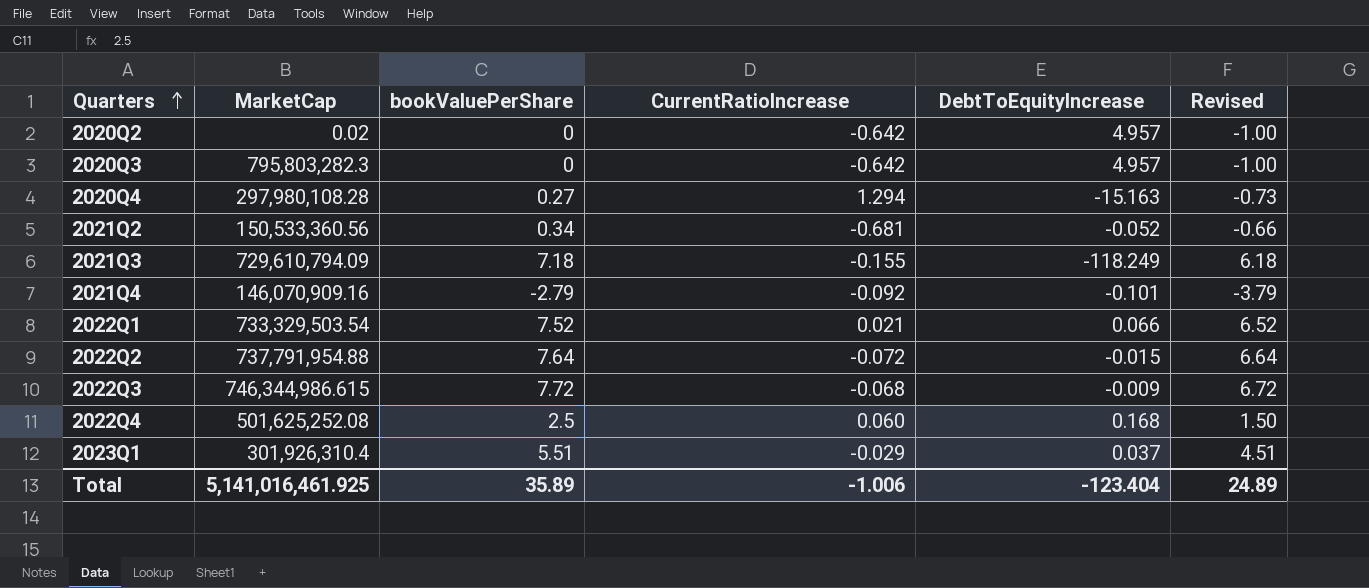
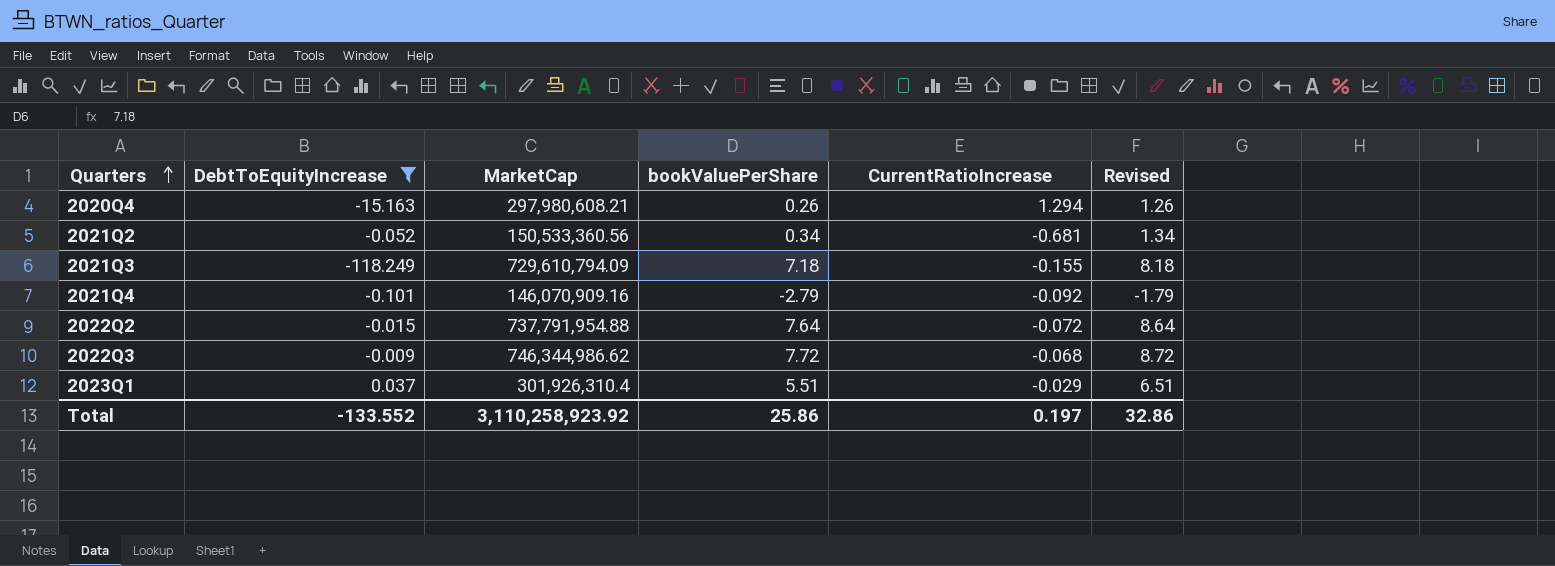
filter: none -> DebtToEquityIncrease <= 0.037
column DebtToEquityIncrease | position: 5 -> 2
column Revised | formula: [bookValuePerShare] - 1 -> [bookValuePerShare] + 1
2020Q4 | MarketCap: 297,980,108.28 -> 297,980,608.21
2020Q4 | bookValuePerShare: 0.27 -> 0.26
2022Q3 | MarketCap: 746,344,986.615 -> 746,344,986.62
Total | DebtToEquityIncrease: -123.404 -> -133.552
Total | MarketCap: 5,141,016,461.925 -> 3,110,258,923.92
Total | bookValuePerShare: 35.89 -> 25.86
Total | CurrentRatioIncrease: -1.006 -> 0.197
Total | Revised: 24.89 -> 32.86

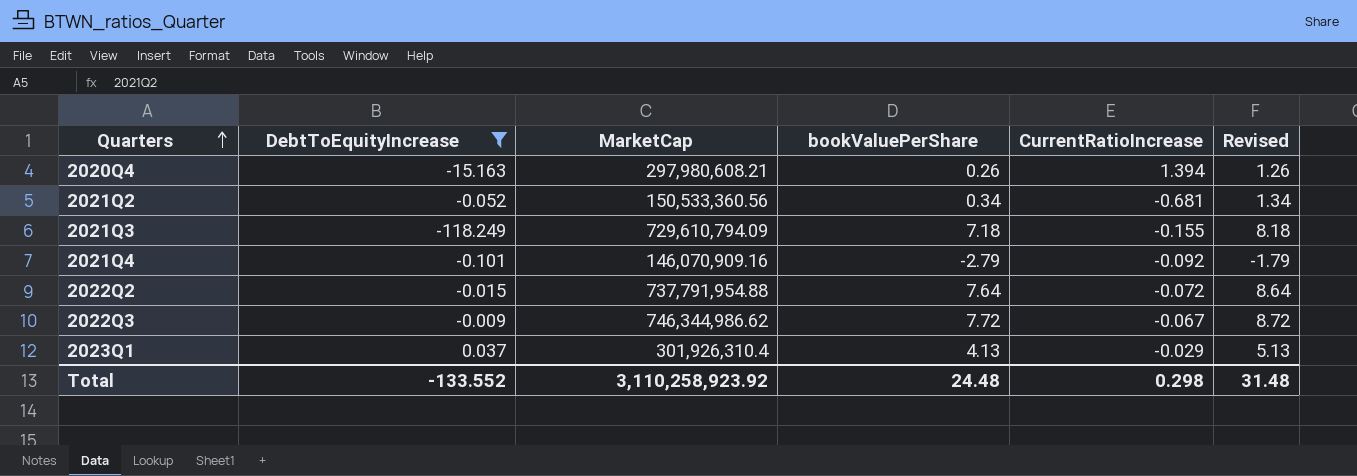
2020Q4 | CurrentRatioIncrease: 1.294 -> 1.394
2022Q3 | CurrentRatioIncrease: -0.068 -> -0.067
2023Q1 | bookValuePerShare: 5.51 -> 4.13
2023Q1 | Revised: 6.51 -> 5.13
Total | bookValuePerShare: 25.86 -> 24.48
Total | CurrentRatioIncrease: 0.197 -> 0.298
Total | Revised: 32.86 -> 31.48

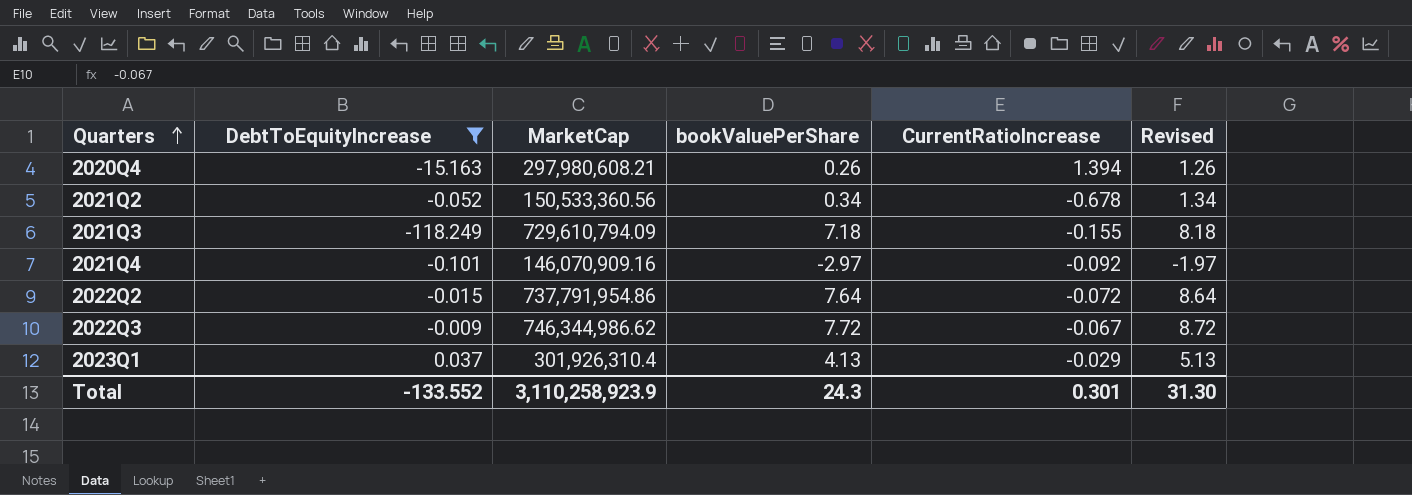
2021Q2 | CurrentRatioIncrease: -0.681 -> -0.678
2021Q4 | bookValuePerShare: -2.79 -> -2.97
2021Q4 | Revised: -1.79 -> -1.97
2022Q2 | MarketCap: 737,791,954.88 -> 737,791,954.86
Total | MarketCap: 3,110,258,923.92 -> 3,110,258,923.9
Total | bookValuePerShare: 24.48 -> 24.3
Total | CurrentRatioIncrease: 0.298 -> 0.301
Total | Revised: 31.48 -> 31.30

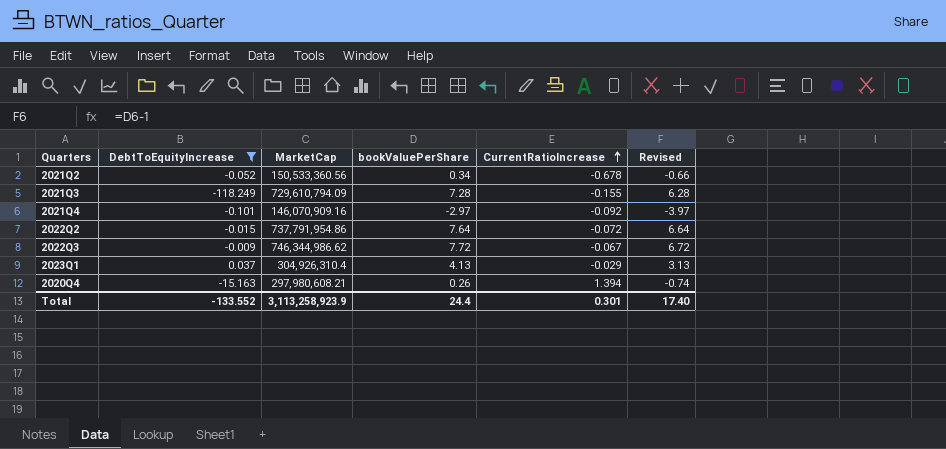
row order: Quarters ascending -> CurrentRatioIncrease ascending
column Revised | formula: [bookValuePerShare] + 1 -> [bookValuePerShare] - 1
2021Q3 | bookValuePerShare: 7.18 -> 7.28
2023Q1 | MarketCap: 301,926,310.4 -> 304,926,310.4
Total | MarketCap: 3,110,258,923.9 -> 3,113,258,923.9
Total | bookValuePerShare: 24.3 -> 24.4
Total | Revised: 31.30 -> 17.40

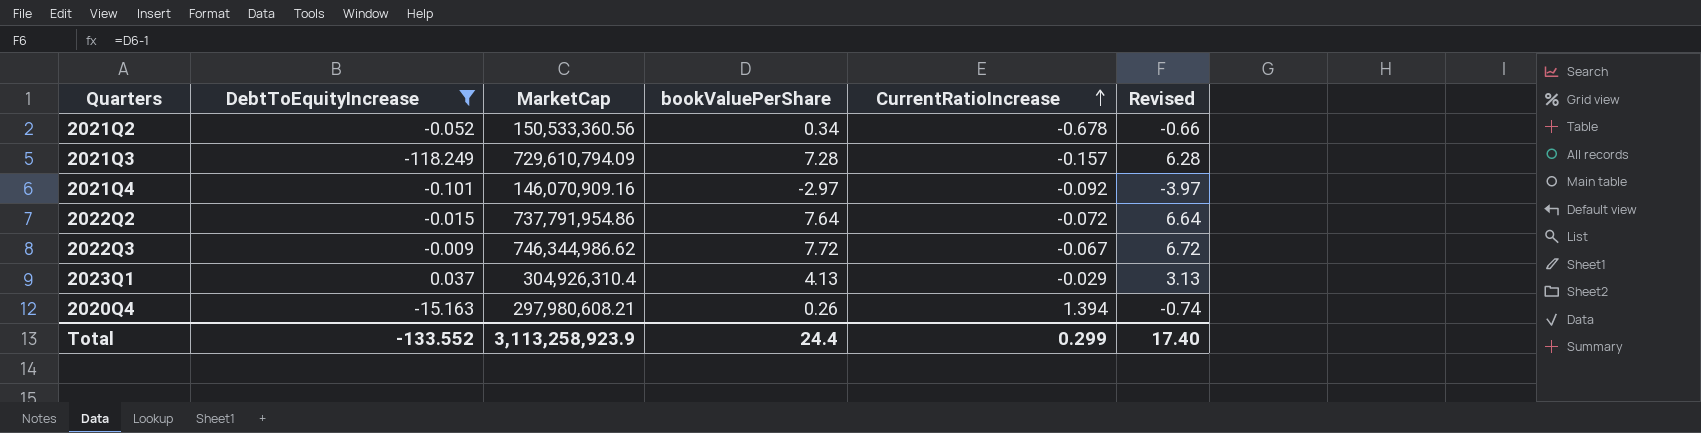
2021Q3 | CurrentRatioIncrease: -0.155 -> -0.157
Total | CurrentRatioIncrease: 0.301 -> 0.299

